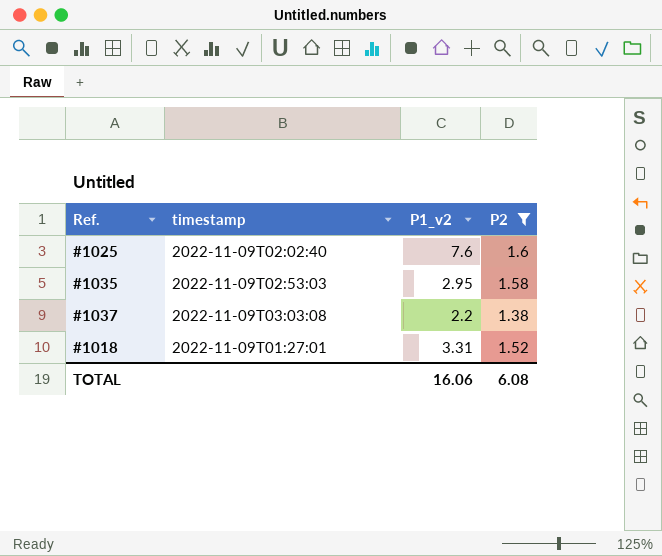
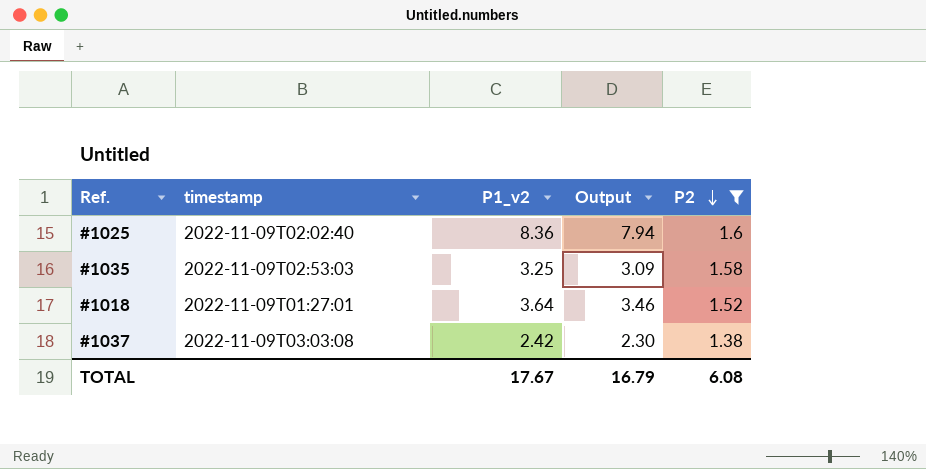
row order: none -> P2 descending
column Output | formula: none -> [P1_v2] * 0.95
#1025 | P1_v2: 7.6 -> 8.36
#1035 | P1_v2: 2.95 -> 3.25
#1018 | P1_v2: 3.31 -> 3.64
#1037 | P1_v2: 2.2 -> 2.42
TOTAL | P1_v2: 16.06 -> 17.67

